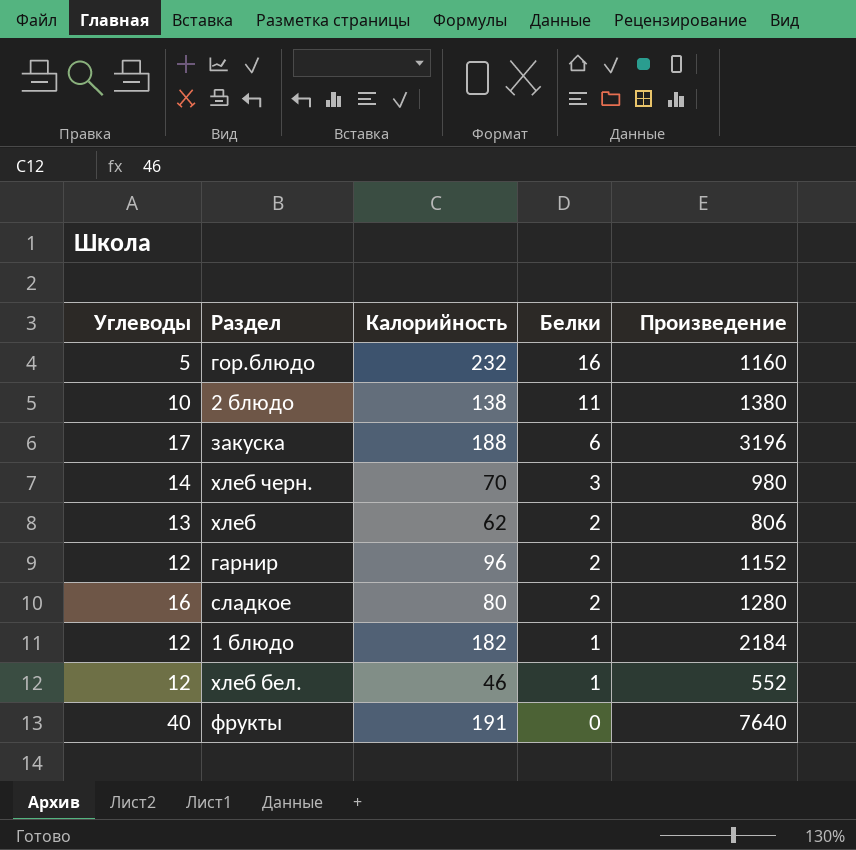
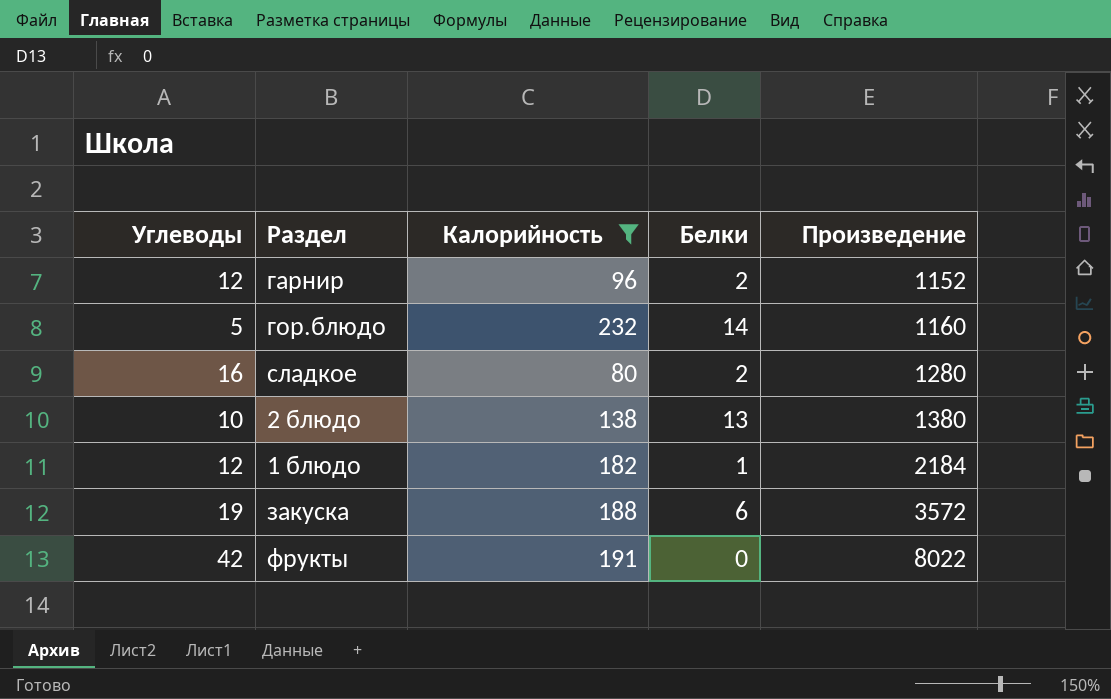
filter: none -> Калорийность >= 80
row order: Белки descending -> Произведение ascending
гор.блюдо | Белки: 16 -> 14
2 блюдо | Белки: 11 -> 13
закуска | Углеводы: 17 -> 19
закуска | Произведение: 3196 -> 3572
фрукты | Углеводы: 40 -> 42
фрукты | Произведение: 7640 -> 8022

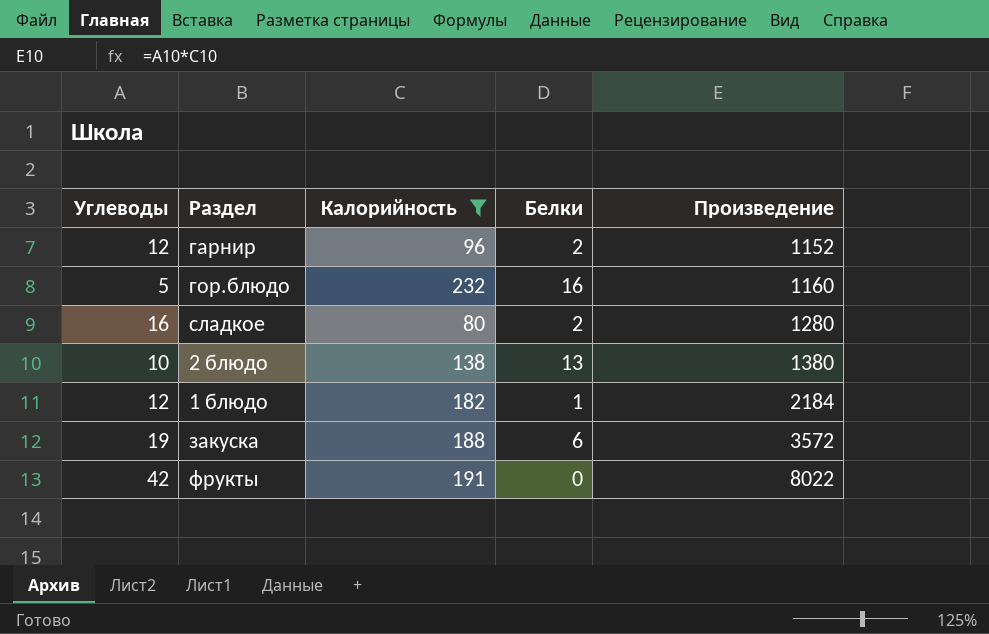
гор.блюдо | Белки: 14 -> 16

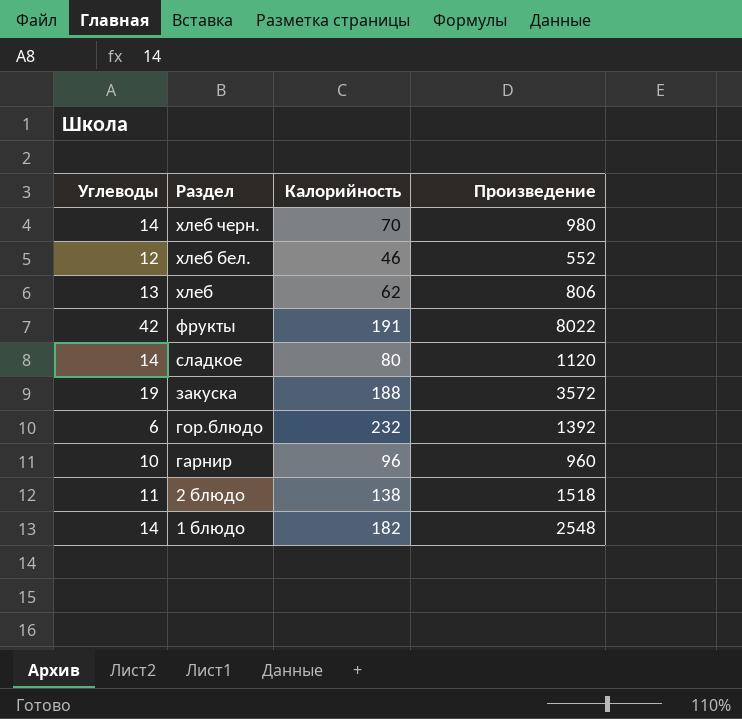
filter: Калорийность >= 80 -> none
row order: Произведение ascending -> Раздел descending
column Белки | position: 4 -> none
сладкое | Углеводы: 16 -> 14
сладкое | Произведение: 1280 -> 1120
гор.блюдо | Углеводы: 5 -> 6
гор.блюдо | Произведение: 1160 -> 1392
гарнир | Углеводы: 12 -> 10
гарнир | Произведение: 1152 -> 960
2 блюдо | Углеводы: 10 -> 11
2 блюдо | Произведение: 1380 -> 1518
1 блюдо | Углеводы: 12 -> 14
1 блюдо | Произведение: 2184 -> 2548

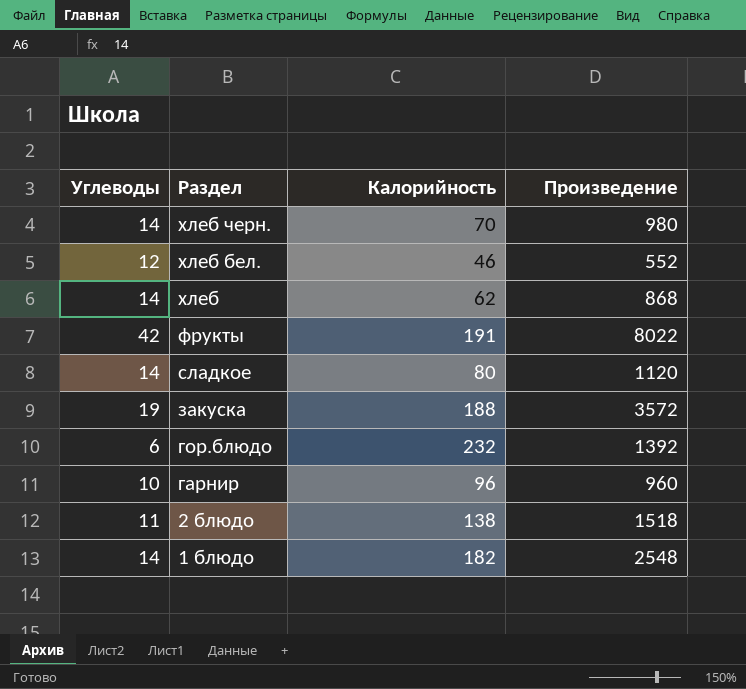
хлеб | Углеводы: 13 -> 14
хлеб | Произведение: 806 -> 868

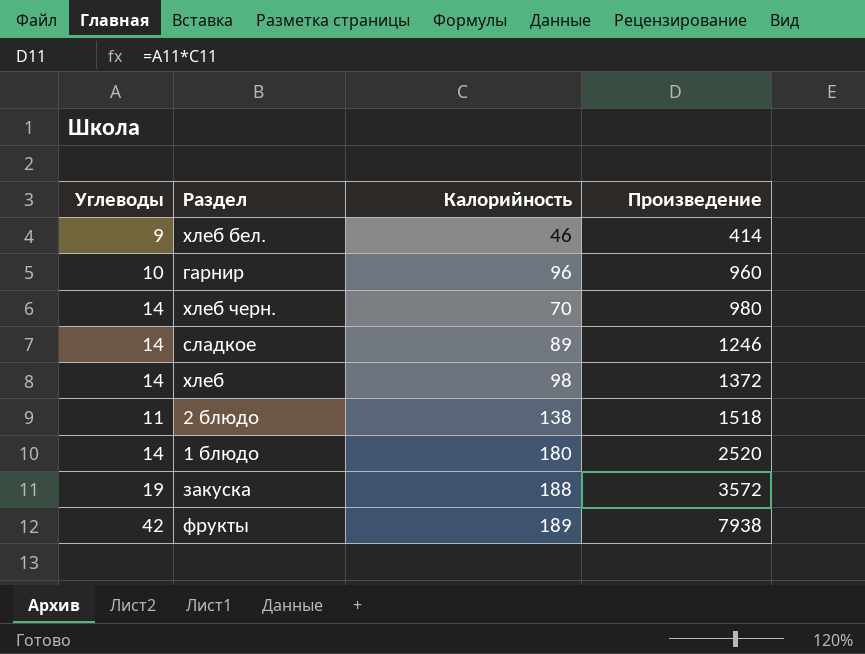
row order: Раздел descending -> Произведение ascending
row гор.блюдо: 6 | 232 | 1392 -> none
хлеб бел. | Углеводы: 12 -> 9
хлеб бел. | Произведение: 552 -> 414
сладкое | Калорийность: 80 -> 89
сладкое | Произведение: 1120 -> 1246
хлеб | Калорийность: 62 -> 98
хлеб | Произведение: 868 -> 1372
1 блюдо | Калорийность: 182 -> 180
1 блюдо | Произведение: 2548 -> 2520
фрукты | Калорийность: 191 -> 189
фрукты | Произведение: 8022 -> 7938

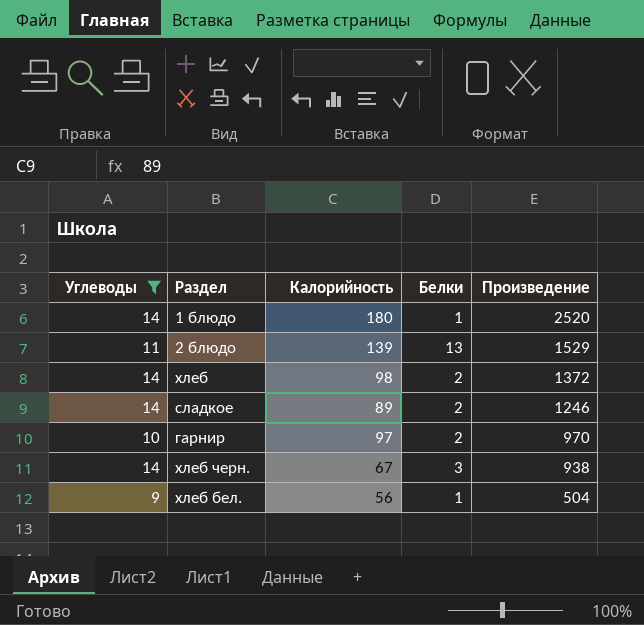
filter: none -> Углеводы <= 14
row order: Произведение ascending -> Произведение descending
column Белки | position: none -> 4
2 блюдо | Калорийность: 138 -> 139
2 блюдо | Произведение: 1518 -> 1529
гарнир | Калорийность: 96 -> 97
гарнир | Произведение: 960 -> 970
хлеб черн. | Калорийность: 70 -> 67
хлеб черн. | Произведение: 980 -> 938
хлеб бел. | Калорийность: 46 -> 56
хлеб бел. | Произведение: 414 -> 504

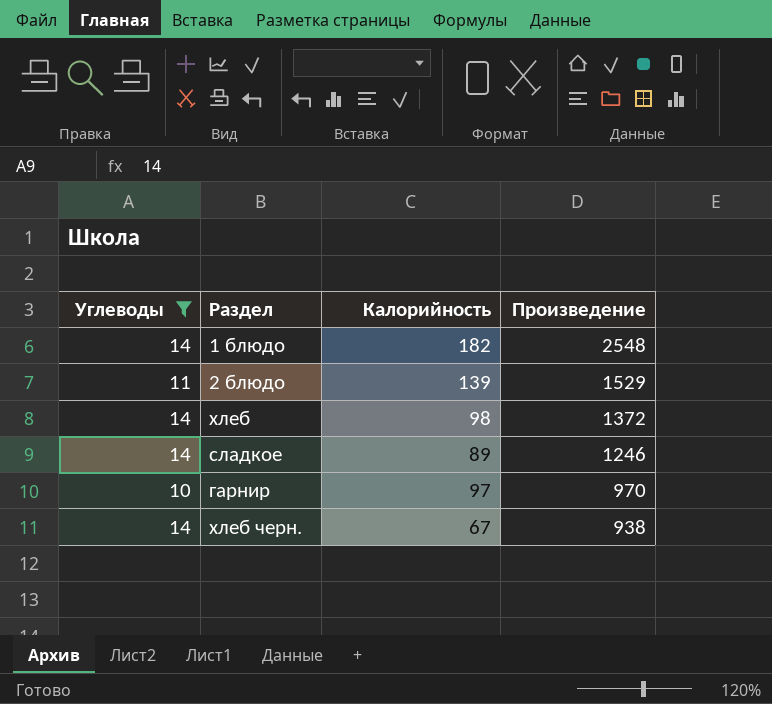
column Белки | position: 4 -> none
row хлеб бел.: 9 | 56 | 1 | 504 -> none
1 блюдо | Калорийность: 180 -> 182
1 блюдо | Произведение: 2520 -> 2548

